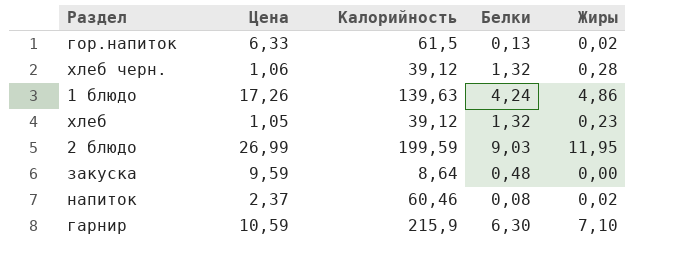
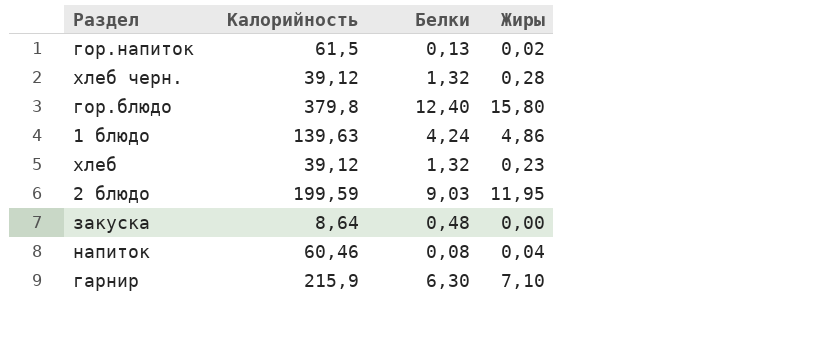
column Цена | position: 2 -> none
row гор.блюдо: none -> 379,8 | 12,40 | 15,80
напиток | Жиры: 0,02 -> 0,04

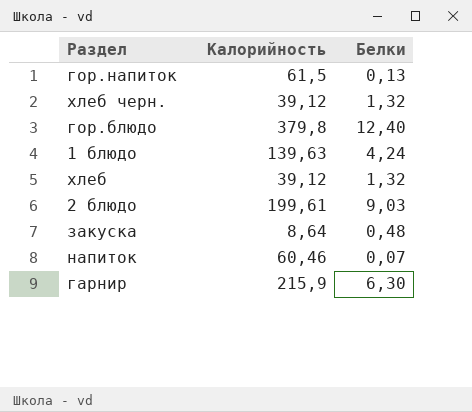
column Жиры | position: 4 -> none
2 блюдо | Калорийность: 199,59 -> 199,61
напиток | Белки: 0,08 -> 0,07

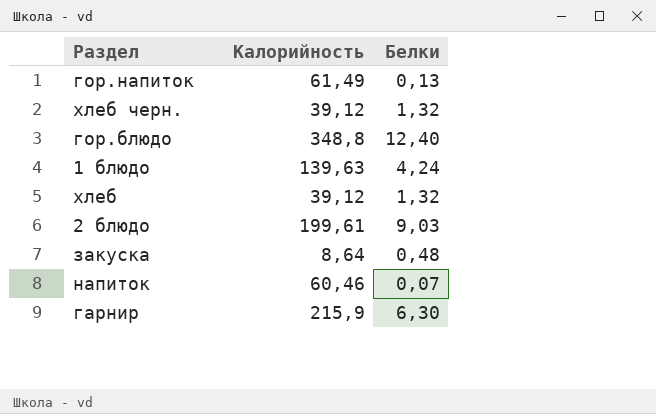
гор.напиток | Калорийность: 61,5 -> 61,49
гор.блюдо | Калорийность: 379,8 -> 348,8

